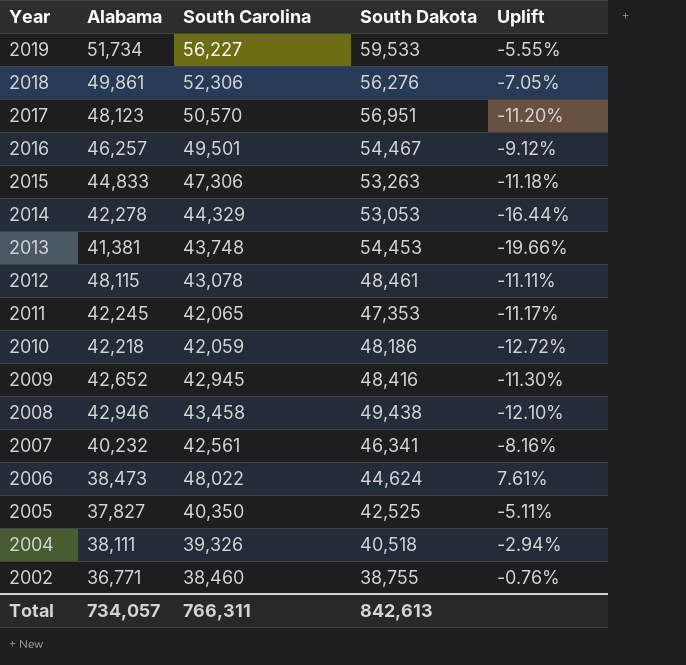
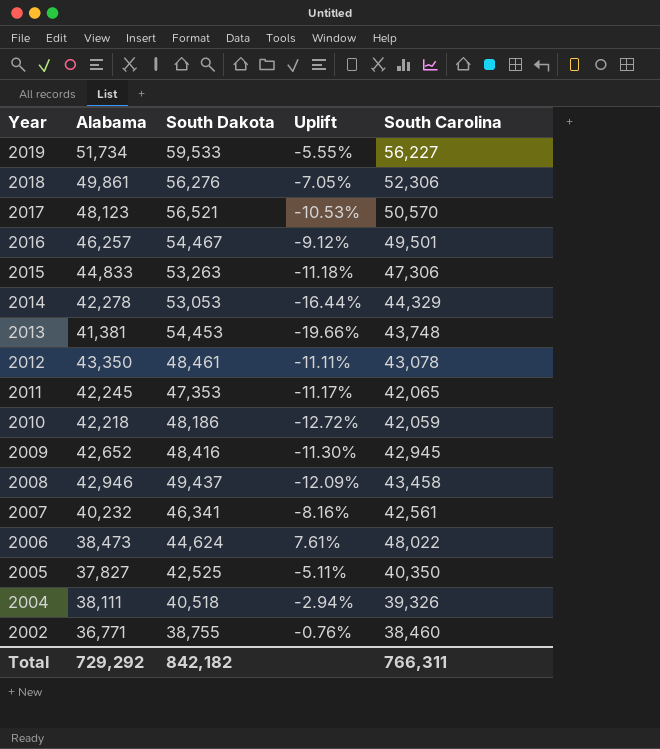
column South Carolina | position: 3 -> 5
2017 | South Dakota: 56,951 -> 56,521
2017 | Uplift: -11.20% -> -10.53%
2012 | Alabama: 48,115 -> 43,350
2008 | South Dakota: 49,438 -> 49,437
2008 | Uplift: -12.10% -> -12.09%
Total | Alabama: 734,057 -> 729,292
Total | South Dakota: 842,613 -> 842,182

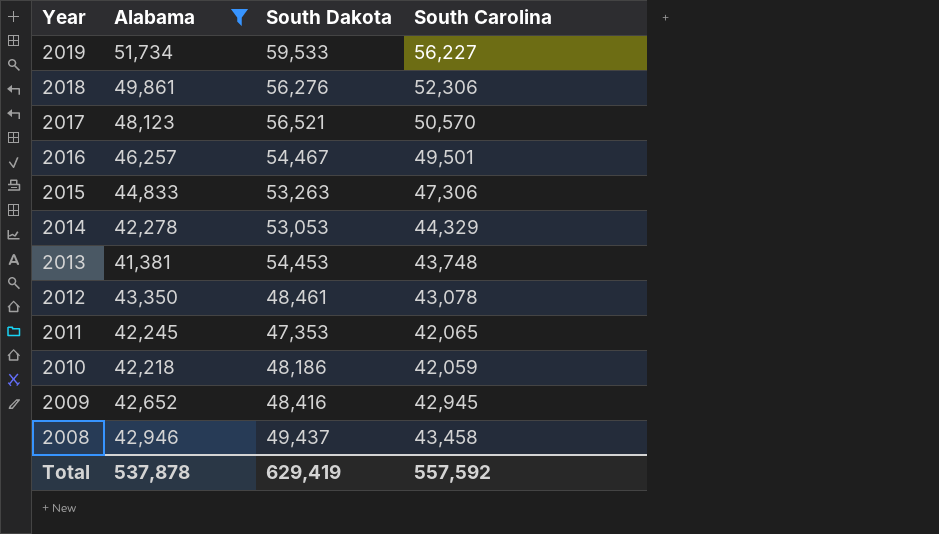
filter: none -> Alabama >= 41,381
column Uplift | formula: ([South Carolina] - [South Dakota]) / [South Dakota] -> none
Total | Alabama: 729,292 -> 537,878
Total | South Dakota: 842,182 -> 629,419
Total | South Carolina: 766,311 -> 557,592

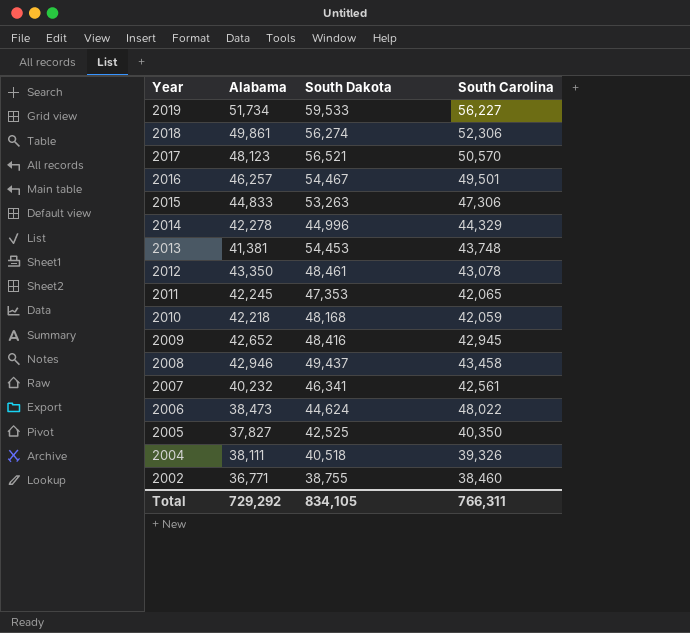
filter: Alabama >= 41,381 -> none
2018 | South Dakota: 56,276 -> 56,274
2014 | South Dakota: 53,053 -> 44,996
2010 | South Dakota: 48,186 -> 48,168
Total | Alabama: 537,878 -> 729,292
Total | South Dakota: 629,419 -> 834,105
Total | South Carolina: 557,592 -> 766,311

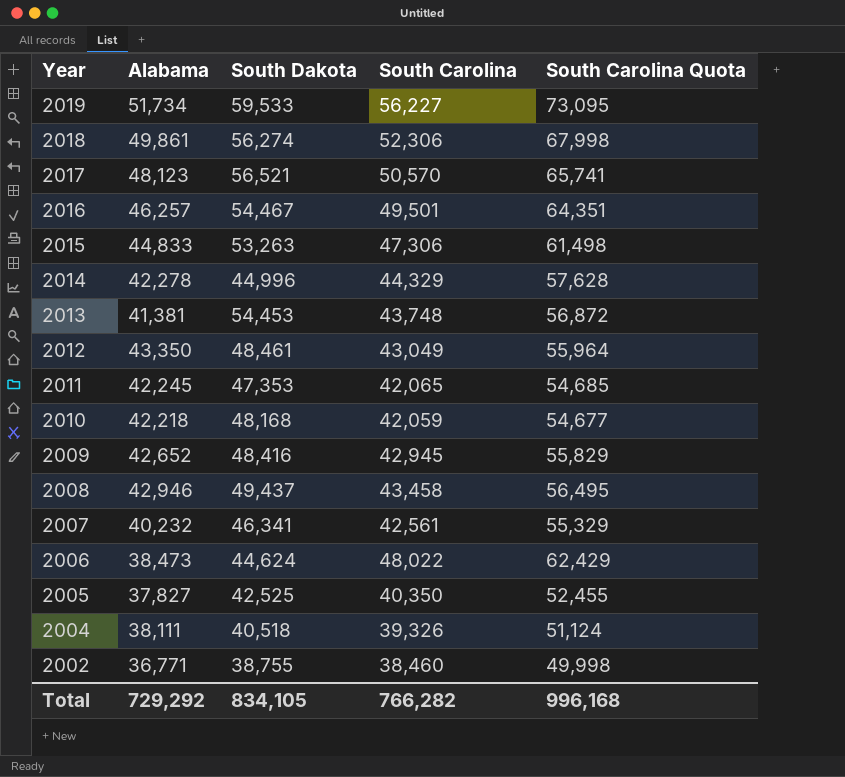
column South Carolina Quota | formula: none -> [South Carolina] * 1.3
2012 | South Carolina: 43,078 -> 43,049
Total | South Carolina: 766,311 -> 766,282

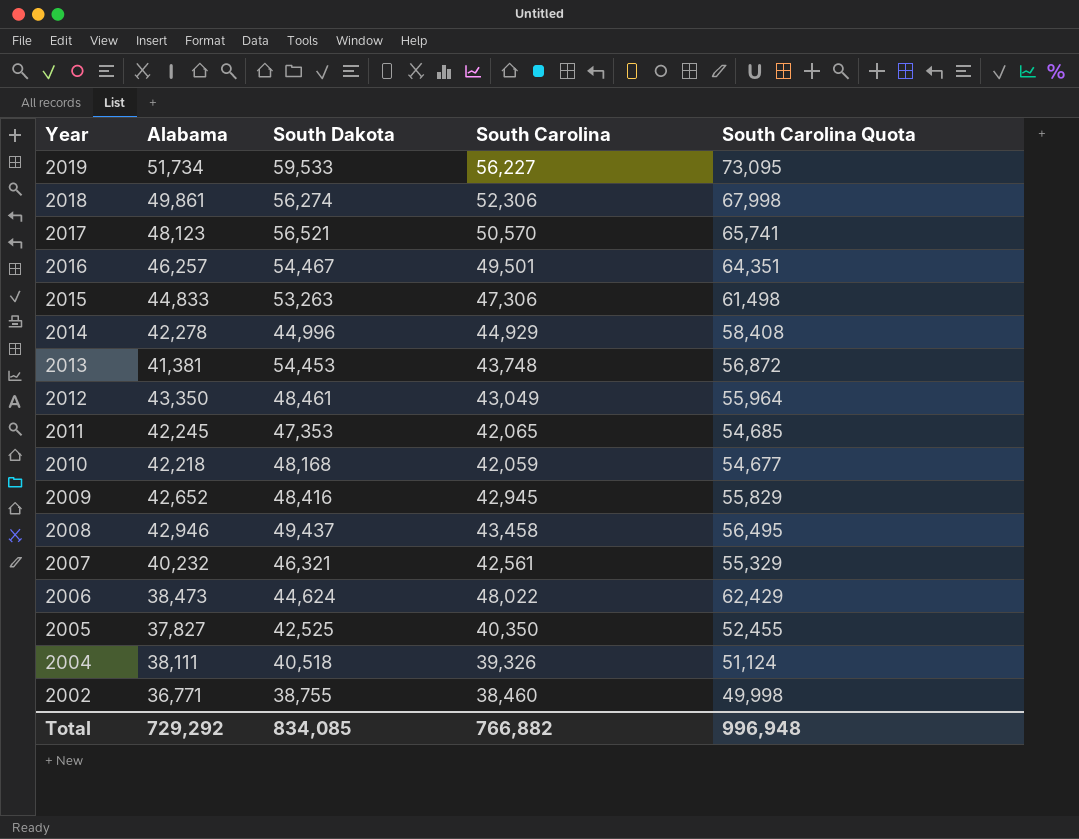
2014 | South Carolina: 44,329 -> 44,929
2014 | South Carolina Quota: 57,628 -> 58,408
2007 | South Dakota: 46,341 -> 46,321
Total | South Dakota: 834,105 -> 834,085
Total | South Carolina: 766,282 -> 766,882
Total | South Carolina Quota: 996,168 -> 996,948

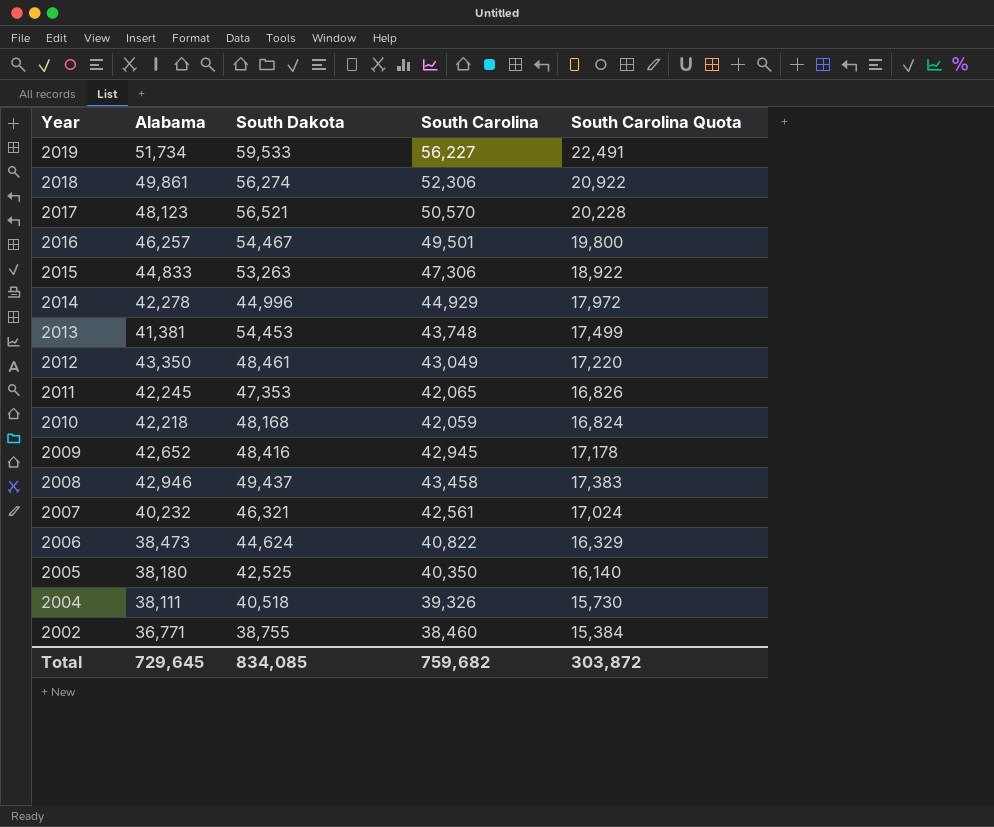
column South Carolina Quota | formula: [South Carolina] * 1.3 -> [South Carolina] * 0.4
2006 | South Carolina: 48,022 -> 40,822
2005 | Alabama: 37,827 -> 38,180
Total | Alabama: 729,292 -> 729,645
Total | South Carolina: 766,882 -> 759,682
Total | South Carolina Quota: 996,948 -> 303,872

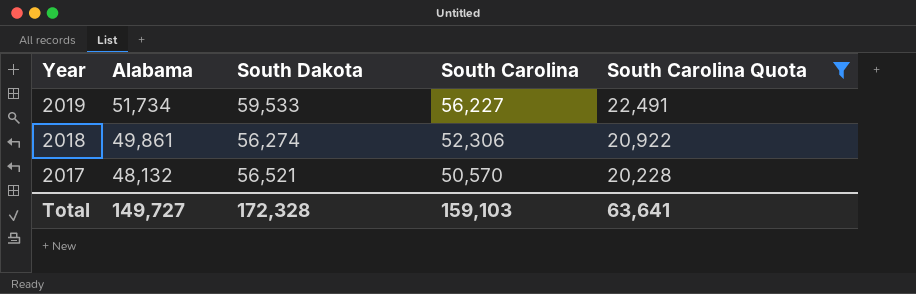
filter: none -> South Carolina Quota >= 20,228
2017 | Alabama: 48,123 -> 48,132
Total | Alabama: 729,645 -> 149,727
Total | South Dakota: 834,085 -> 172,328
Total | South Carolina: 759,682 -> 159,103
Total | South Carolina Quota: 303,872 -> 63,641

